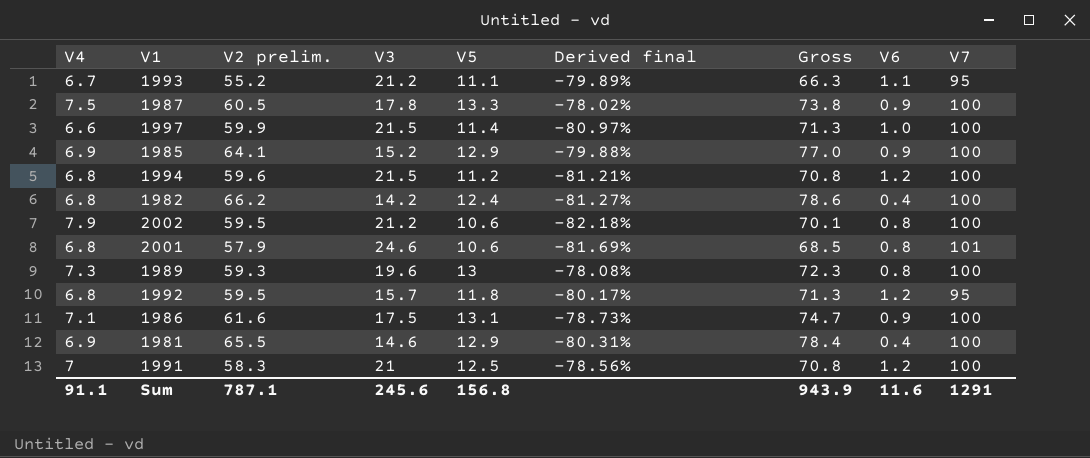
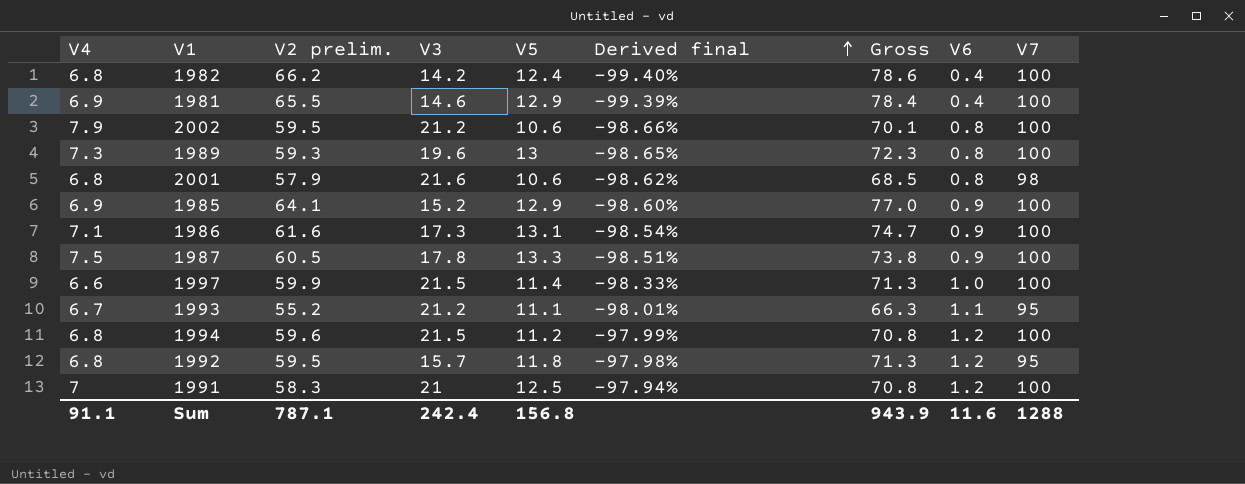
row order: none -> Derived final ascending
column Derived final | formula: ([V5] - [V2 prelim.]) / [V2 prelim.] -> ([V6] - [V2 prelim.]) / [V2 prelim.]
2001 | V3: 24.6 -> 21.6
2001 | V7: 101 -> 98
1986 | V3: 17.5 -> 17.3
Sum | V3: 245.6 -> 242.4
Sum | V7: 1291 -> 1288

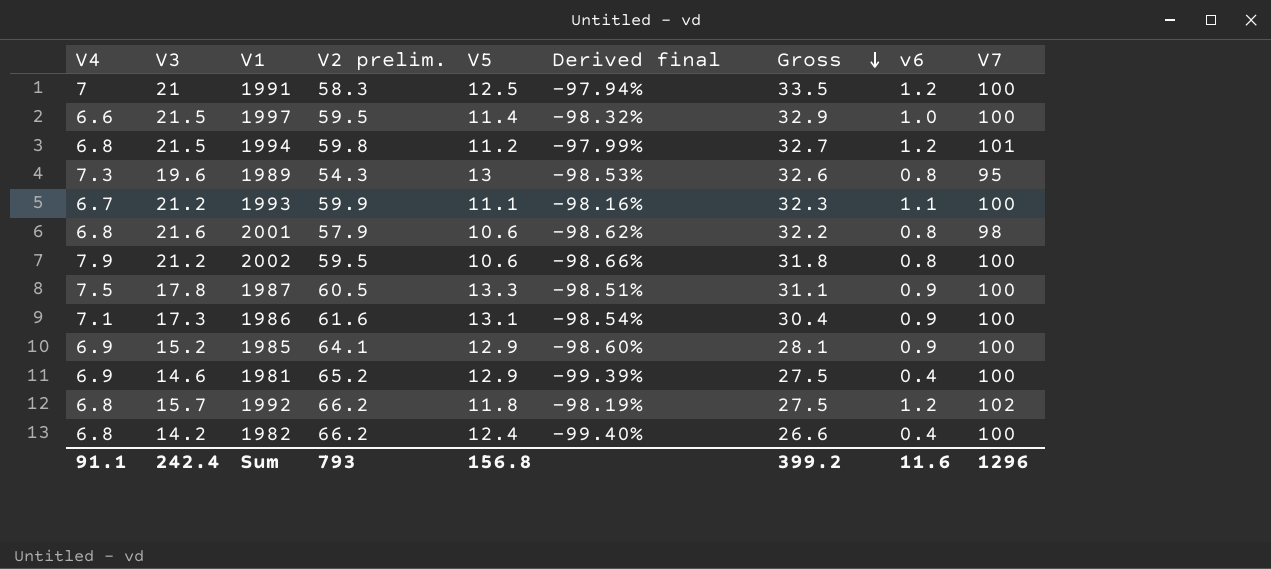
row order: Derived final ascending -> Gross descending
column V3 | position: 4 -> 2
column Gross | formula: [V2 prelim.] + [V5] -> [V3] + [V5]
column name: V6 -> v6
1997 | V2 prelim.: 59.9 -> 59.5
1997 | Derived final: -98.33% -> -98.32%
1994 | V2 prelim.: 59.6 -> 59.8
1994 | V7: 100 -> 101
1989 | V2 prelim.: 59.3 -> 54.3
1989 | Derived final: -98.65% -> -98.53%
1989 | V7: 100 -> 95
1993 | V2 prelim.: 55.2 -> 59.9
1993 | Derived final: -98.01% -> -98.16%
1993 | V7: 95 -> 100
1981 | V2 prelim.: 65.5 -> 65.2
1992 | V2 prelim.: 59.5 -> 66.2
1992 | Derived final: -97.98% -> -98.19%
1992 | V7: 95 -> 102
Sum | V2 prelim.: 787.1 -> 793
Sum | Gross: 943.9 -> 399.2
Sum | V7: 1288 -> 1296

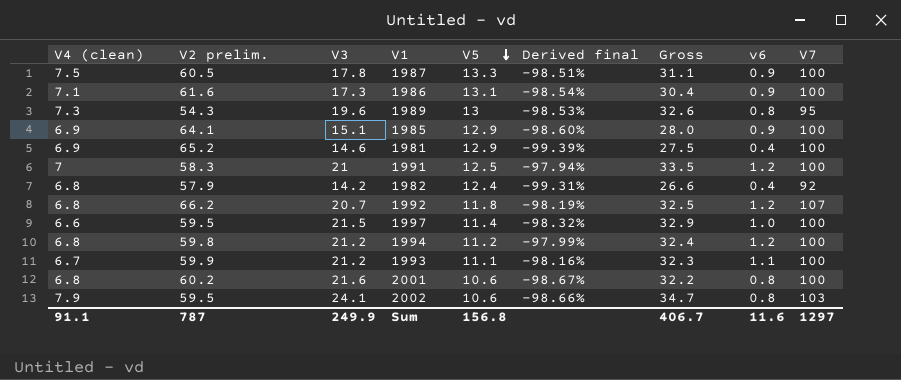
row order: Gross descending -> V5 descending
column name: V4 -> V4 (clean)
column V2 prelim. | position: 4 -> 2
1985 | V3: 15.2 -> 15.1
1985 | Gross: 28.1 -> 28.0
1982 | V2 prelim.: 66.2 -> 57.9
1982 | Derived final: -99.40% -> -99.31%
1982 | V7: 100 -> 92
1992 | V3: 15.7 -> 20.7
1992 | Gross: 27.5 -> 32.5
1992 | V7: 102 -> 107
1994 | V3: 21.5 -> 21.2
1994 | Gross: 32.7 -> 32.4
1994 | V7: 101 -> 100
2001 | V2 prelim.: 57.9 -> 60.2
2001 | Derived final: -98.62% -> -98.67%
2001 | V7: 98 -> 100
2002 | V3: 21.2 -> 24.1
2002 | Gross: 31.8 -> 34.7
2002 | V7: 100 -> 103
Sum | V2 prelim.: 793 -> 787
Sum | V3: 242.4 -> 249.9
Sum | Gross: 399.2 -> 406.7
Sum | V7: 1296 -> 1297

